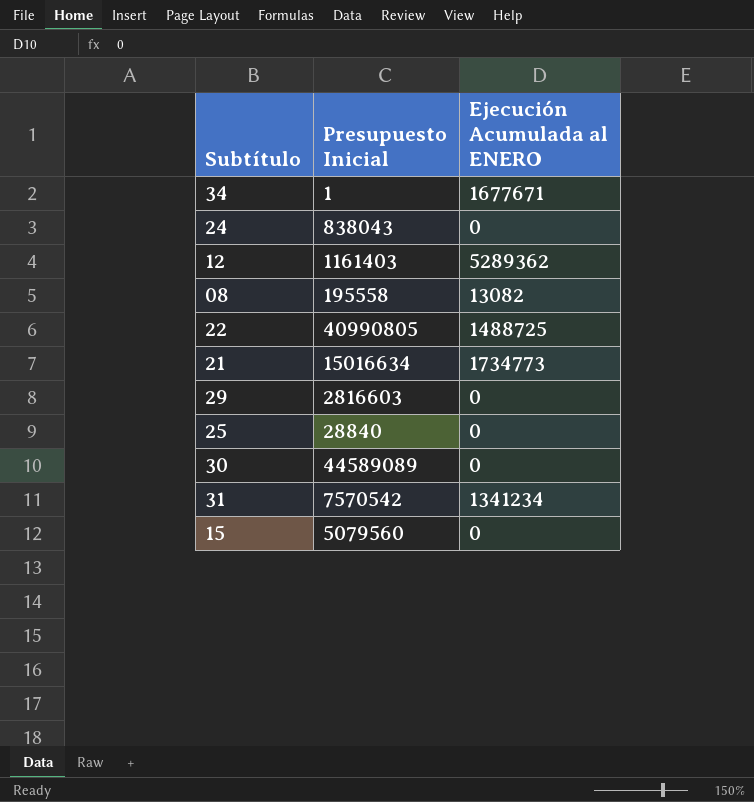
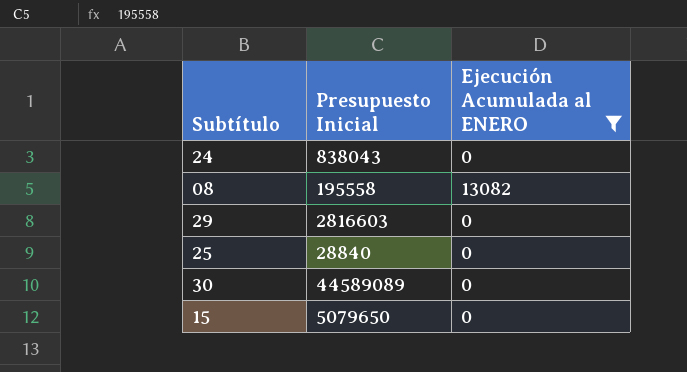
filter: none -> Ejecución Acumulada al ENERO <= 13082
15 | Presupuesto Inicial: 5079560 -> 5079650

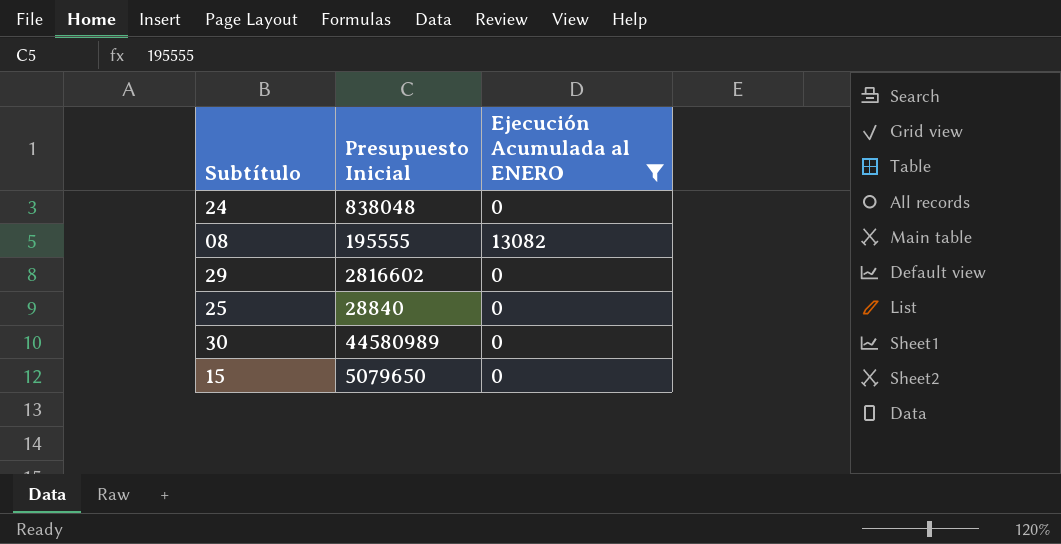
24 | Presupuesto Inicial: 838043 -> 838048
08 | Presupuesto Inicial: 195558 -> 195555
29 | Presupuesto Inicial: 2816603 -> 2816602
30 | Presupuesto Inicial: 44589089 -> 44580989

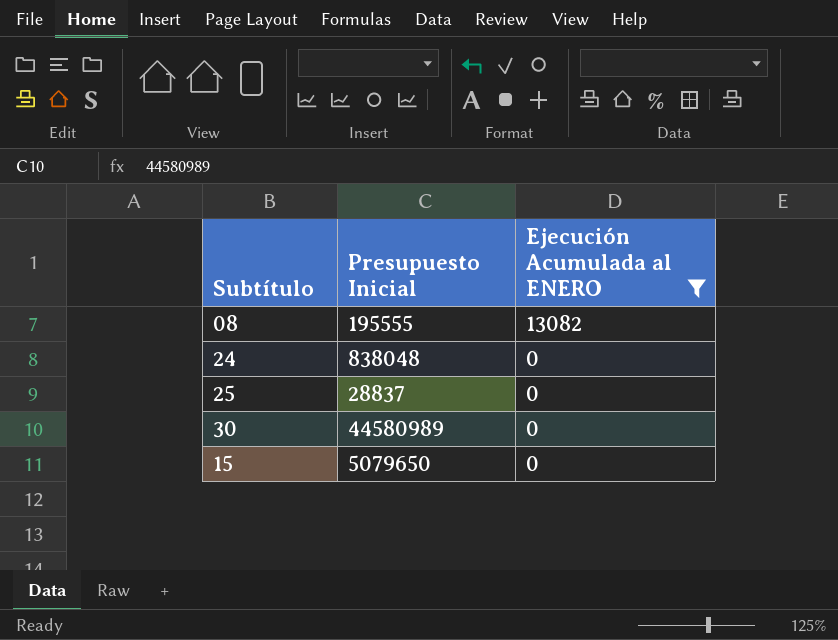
row order: none -> Ejecución Acumulada al ENERO descending
row 29: 2816602 | 0 -> none
25 | Presupuesto Inicial: 28840 -> 28837

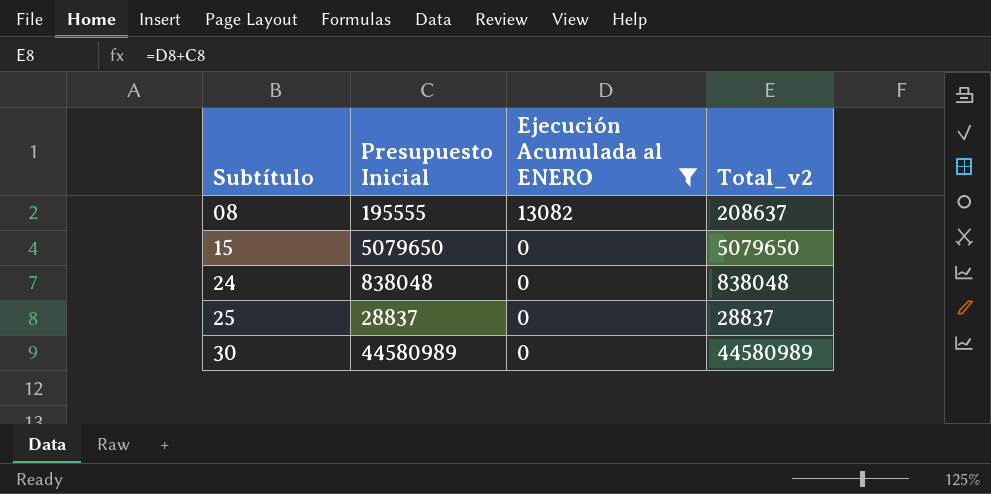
row order: Ejecución Acumulada al ENERO descending -> Subtítulo ascending
column Total_v2 | formula: none -> [Presupuesto Inicial] + [Ejecución Acumulada al ENERO]

